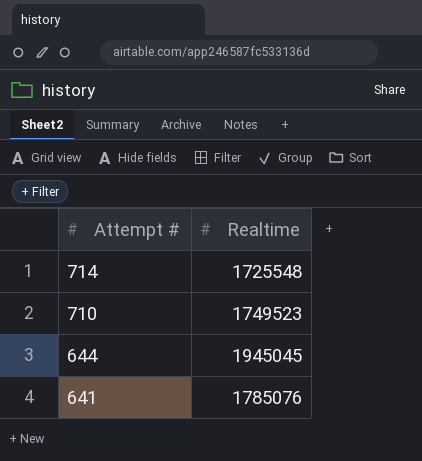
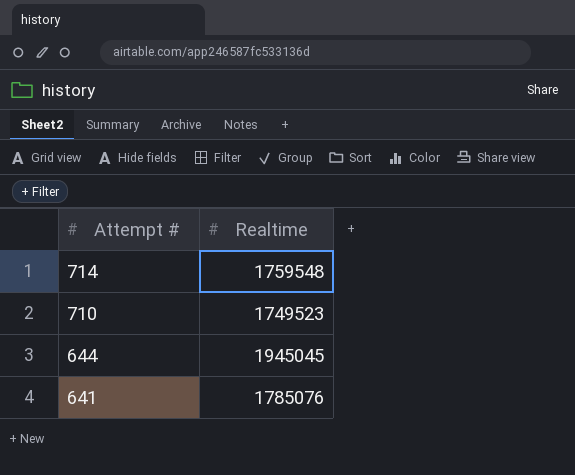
714 | Realtime: 1725548 -> 1759548

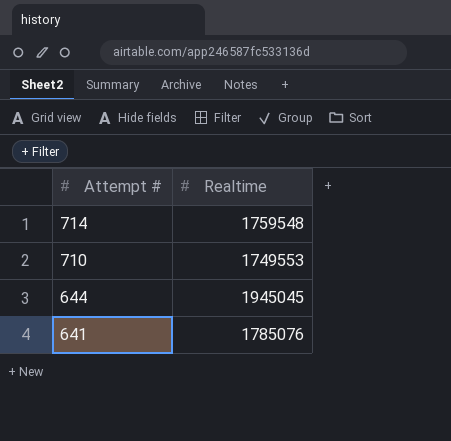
710 | Realtime: 1749523 -> 1749553

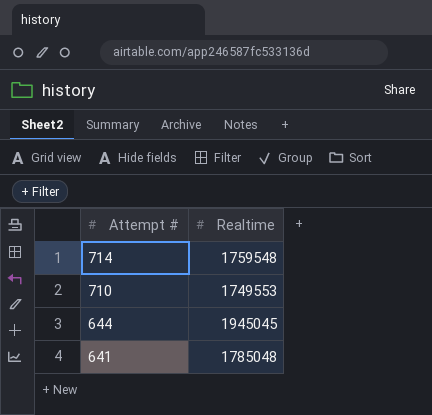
641 | Realtime: 1785076 -> 1785048

